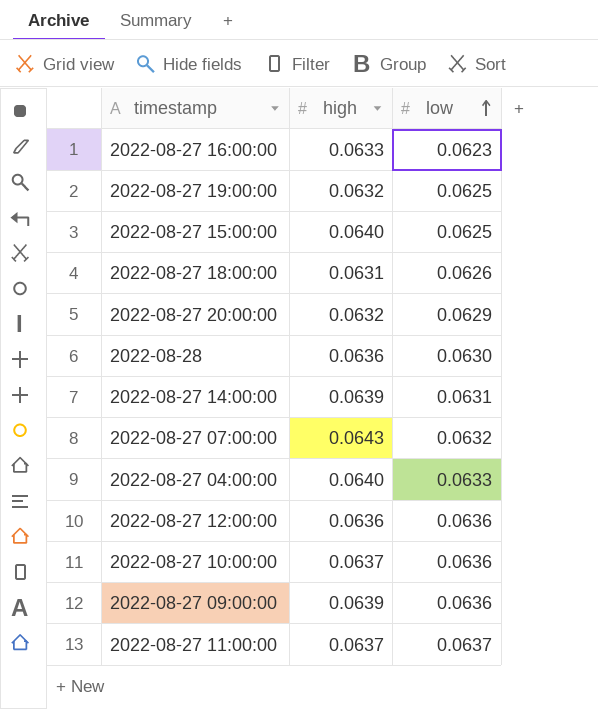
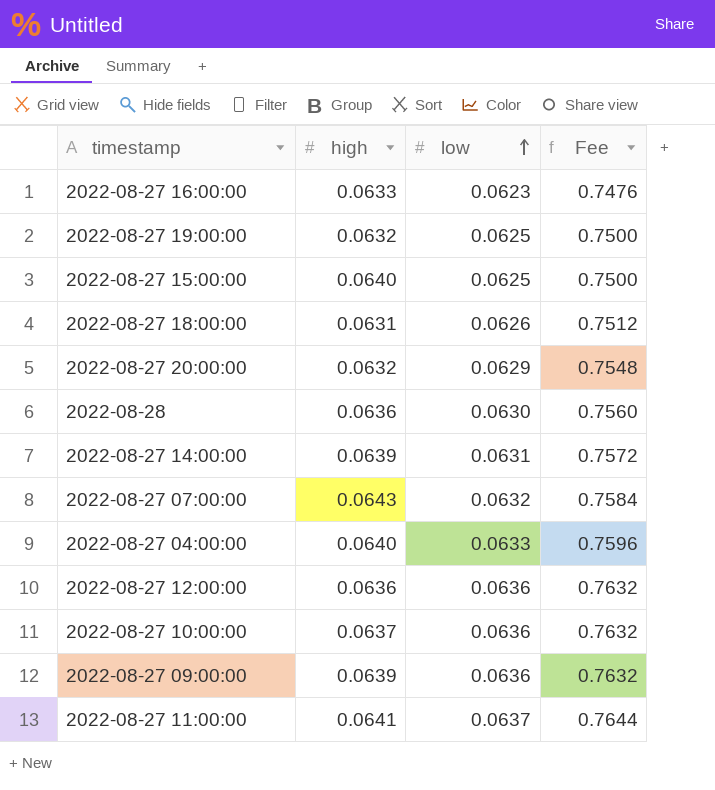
column Fee | formula: none -> [low] * 12
2022-08-27 11:00:00 | high: 0.0637 -> 0.0641

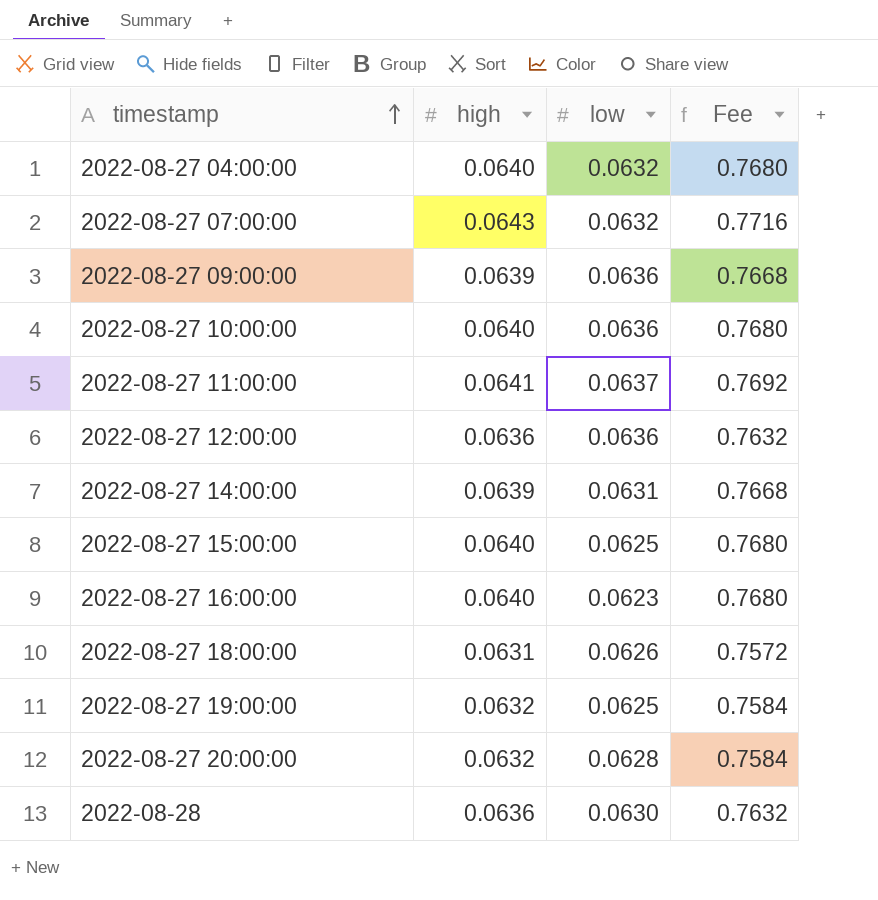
row order: low ascending -> timestamp ascending
column Fee | formula: [low] * 12 -> [high] * 12
2022-08-27 04:00:00 | low: 0.0633 -> 0.0632
2022-08-27 10:00:00 | high: 0.0637 -> 0.0640
2022-08-27 16:00:00 | high: 0.0633 -> 0.0640
2022-08-27 20:00:00 | low: 0.0629 -> 0.0628

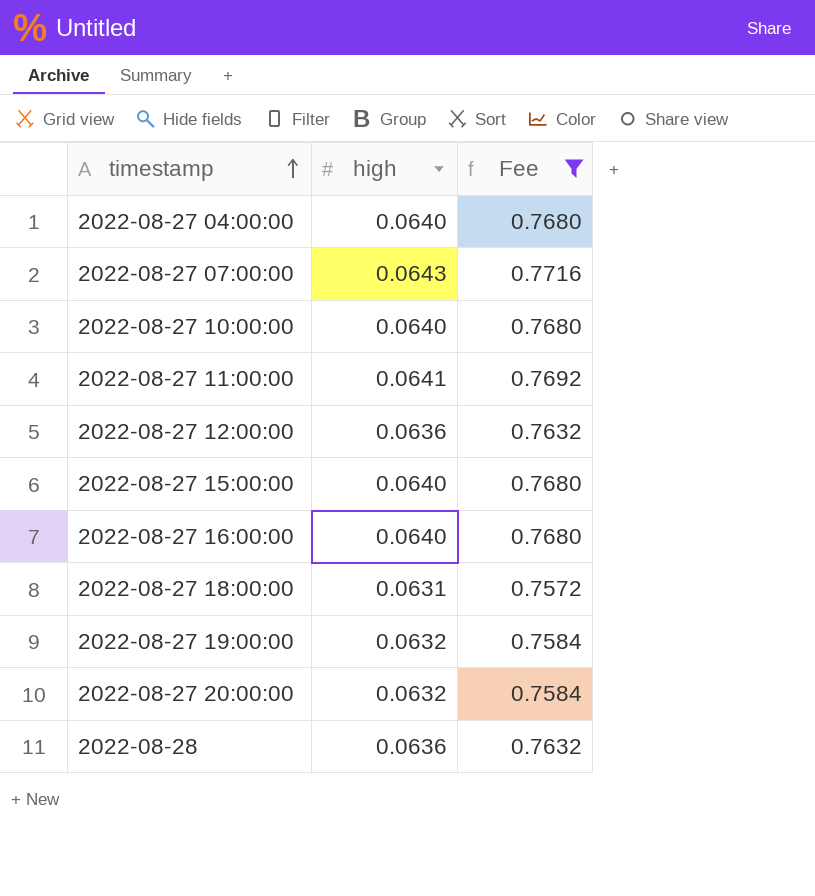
filter: none -> Fee != 0.7668
column low | position: 3 -> none

